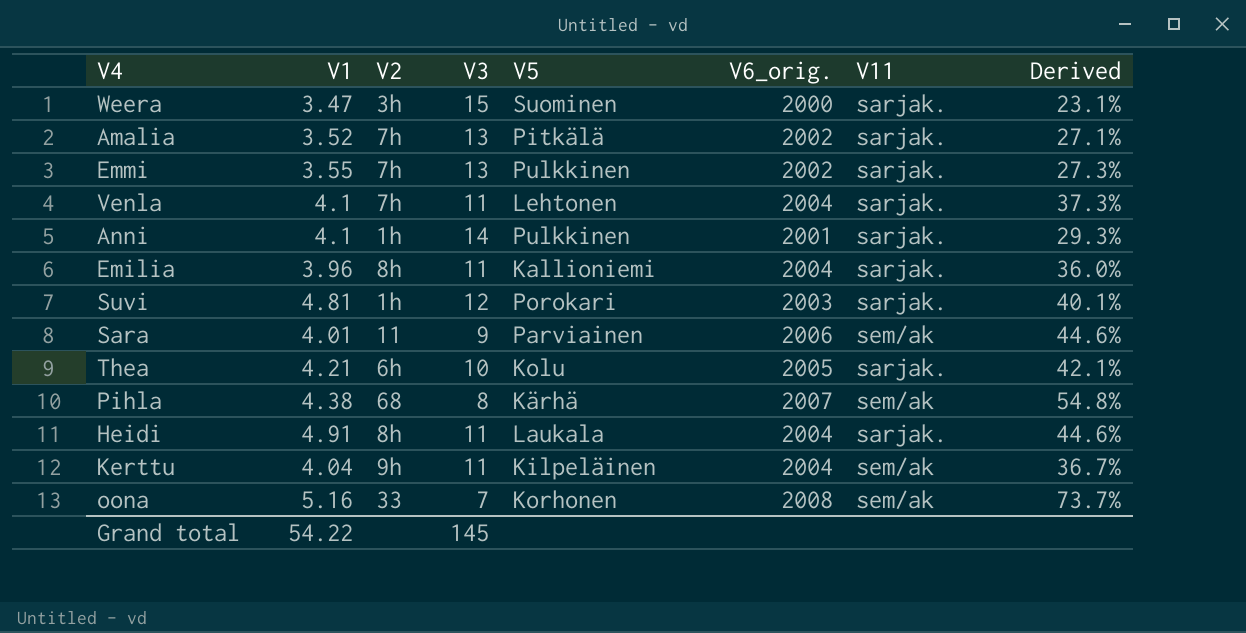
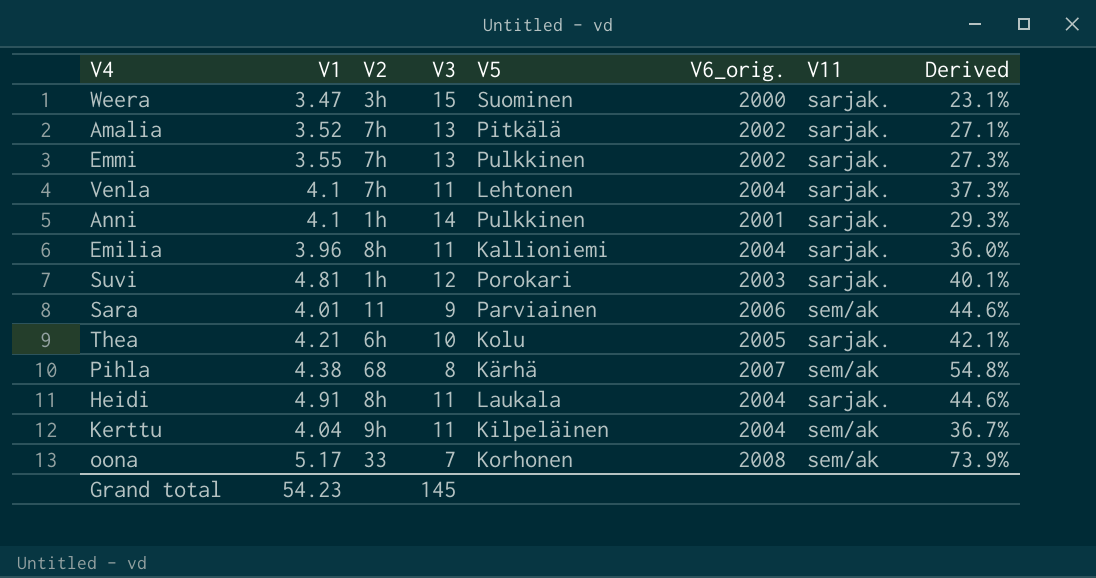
oona | V1: 5.16 -> 5.17
oona | Derived: 73.7% -> 73.9%
Grand total | V1: 54.22 -> 54.23

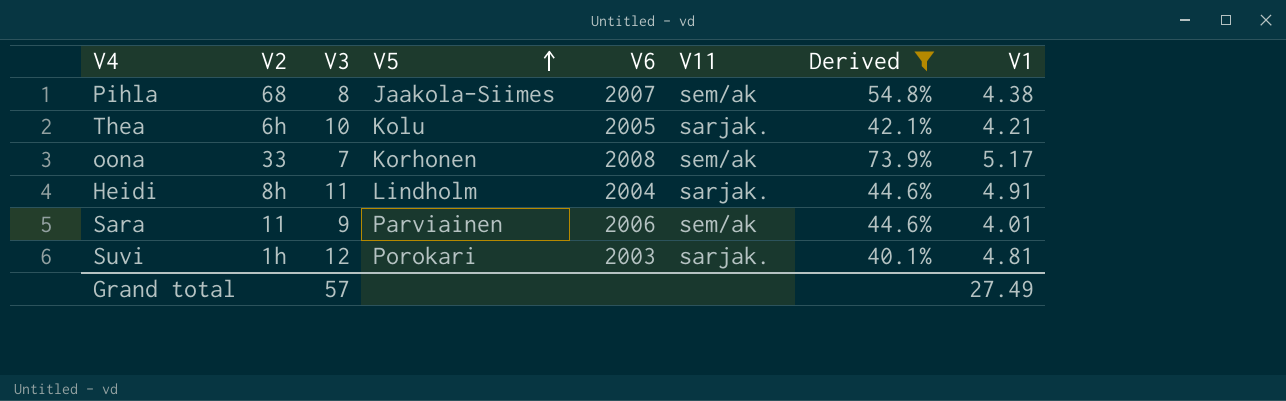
filter: none -> Derived >= 40.1%
row order: none -> V5 ascending
column name: V6_orig. -> V6
column V1 | position: 2 -> 8
Pihla | V5: Kärhä -> Jaakola-Siimes
Heidi | V5: Laukala -> Lindholm
Grand total | V3: 145 -> 57
Grand total | V1: 54.23 -> 27.49

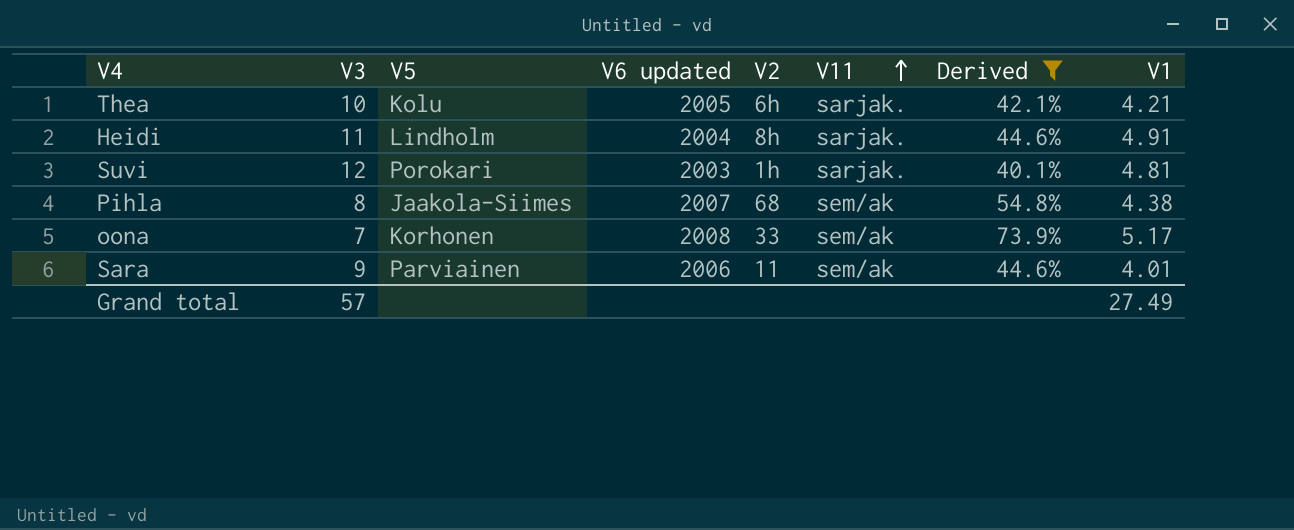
row order: V5 ascending -> V11 ascending
column name: V6 -> V6 updated
column V2 | position: 2 -> 5

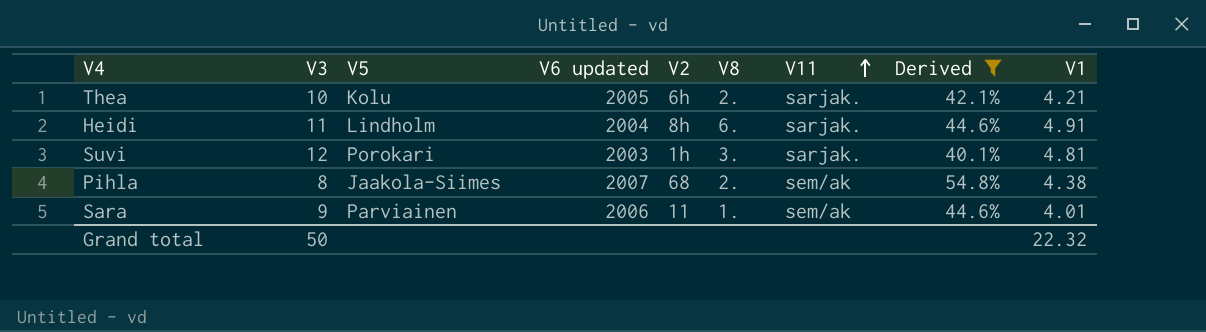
column V8 | position: none -> 6
row oona: 7 | Korhonen | 2008 | 33 | sem/ak | 73.9% | 5.17 -> none
Grand total | V3: 57 -> 50
Grand total | V1: 27.49 -> 22.32

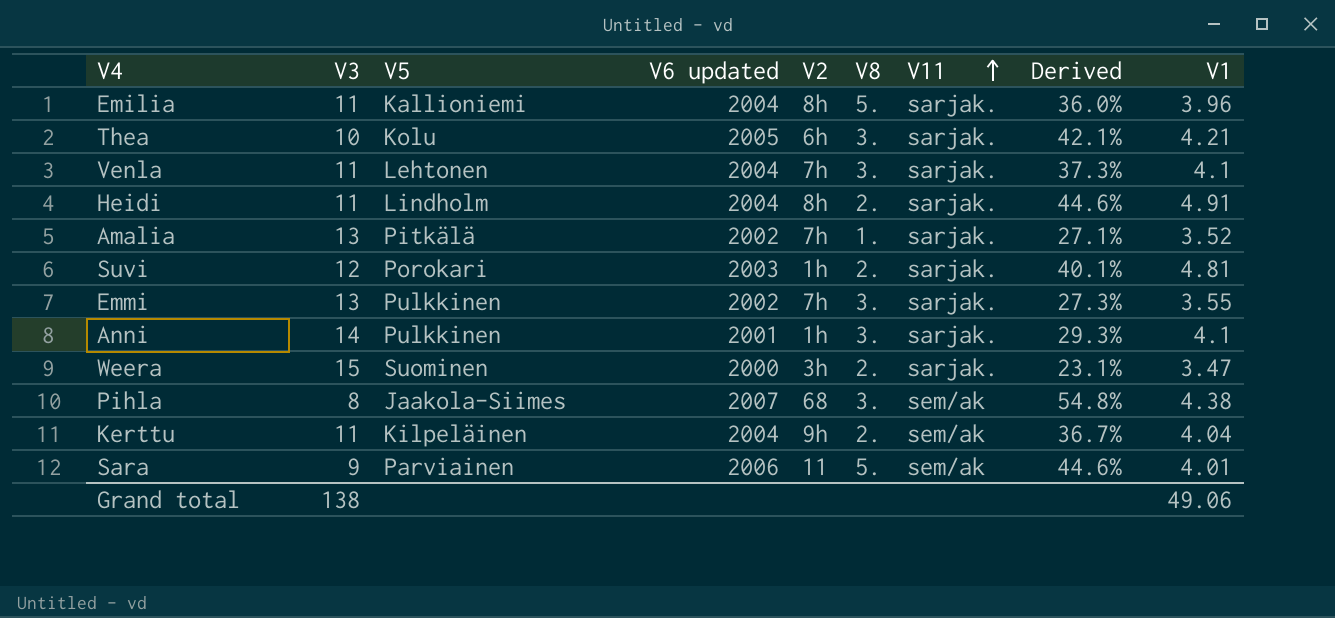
filter: Derived >= 40.1% -> none
Thea | V8: 2. -> 3.
Heidi | V8: 6. -> 2.
Suvi | V8: 3. -> 2.
Pihla | V8: 2. -> 3.
Sara | V8: 1. -> 5.
Grand total | V3: 50 -> 138
Grand total | V1: 22.32 -> 49.06

